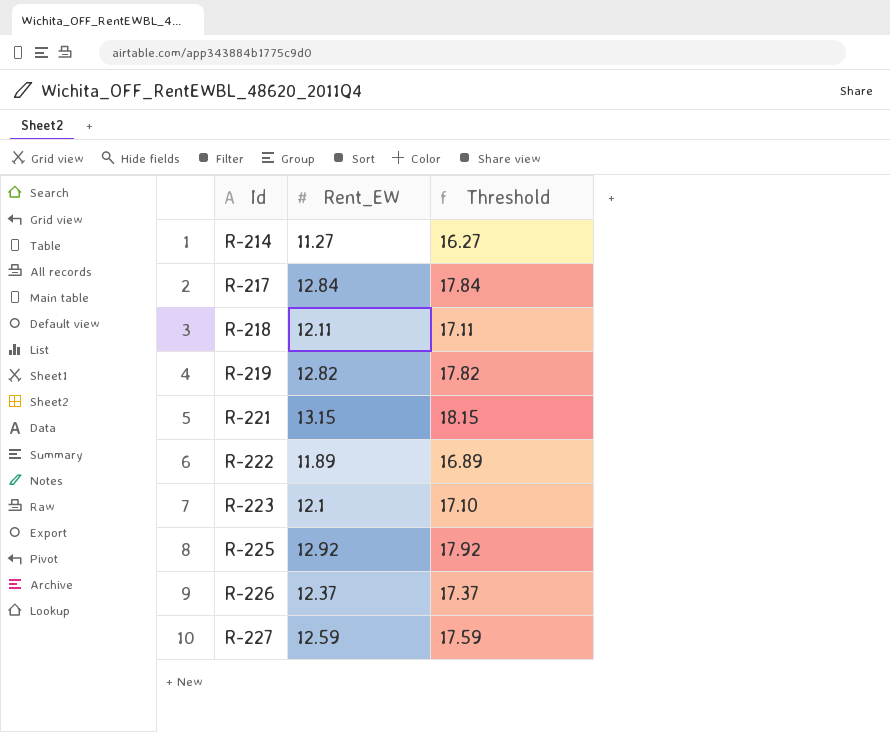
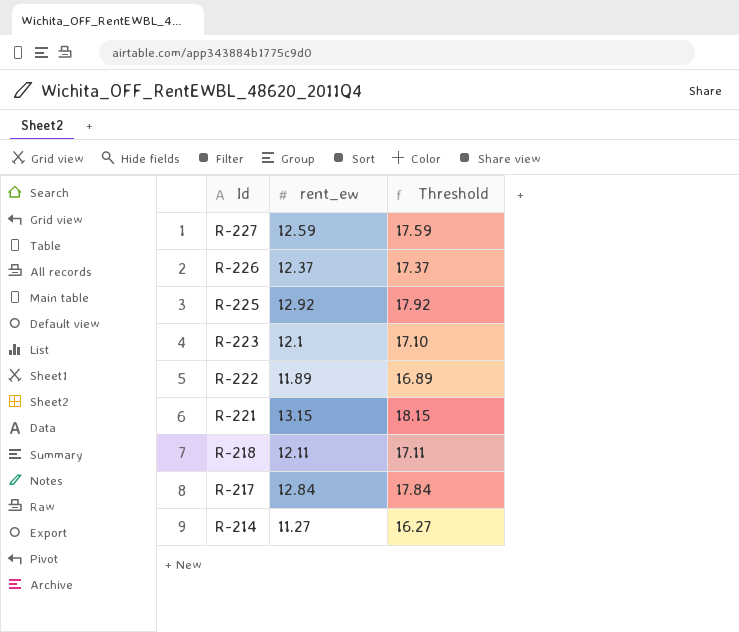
row order: Id ascending -> Id descending
column name: Rent_EW -> rent_ew
row R-219: 12.82 | 17.82 -> none

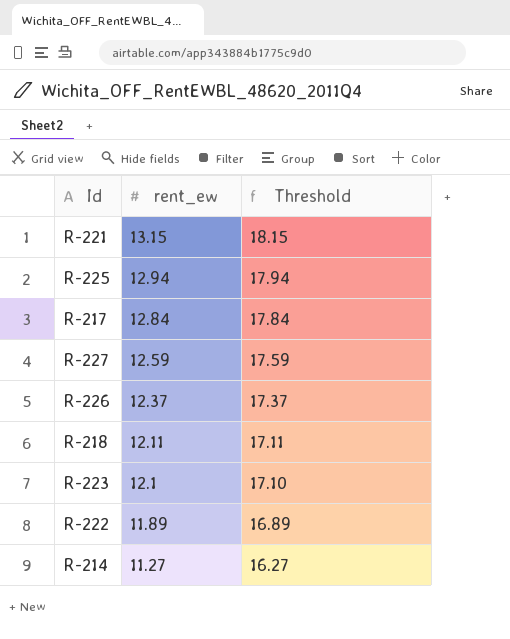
row order: Id descending -> rent_ew descending
R-225 | rent_ew: 12.92 -> 12.94
R-225 | Threshold: 17.92 -> 17.94

